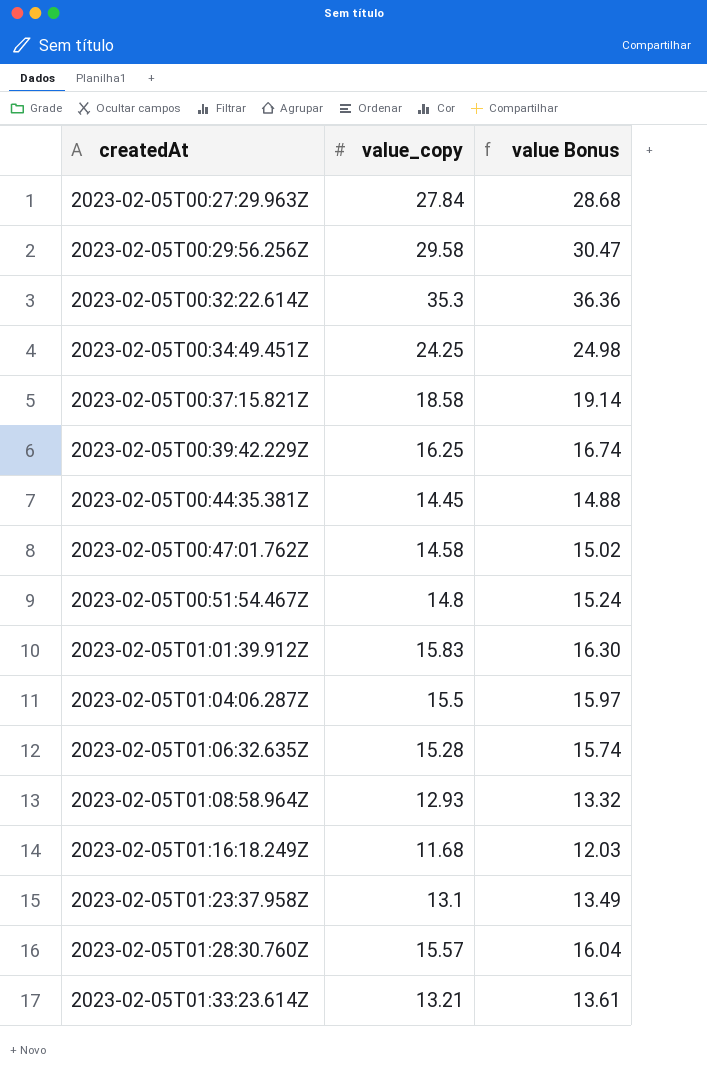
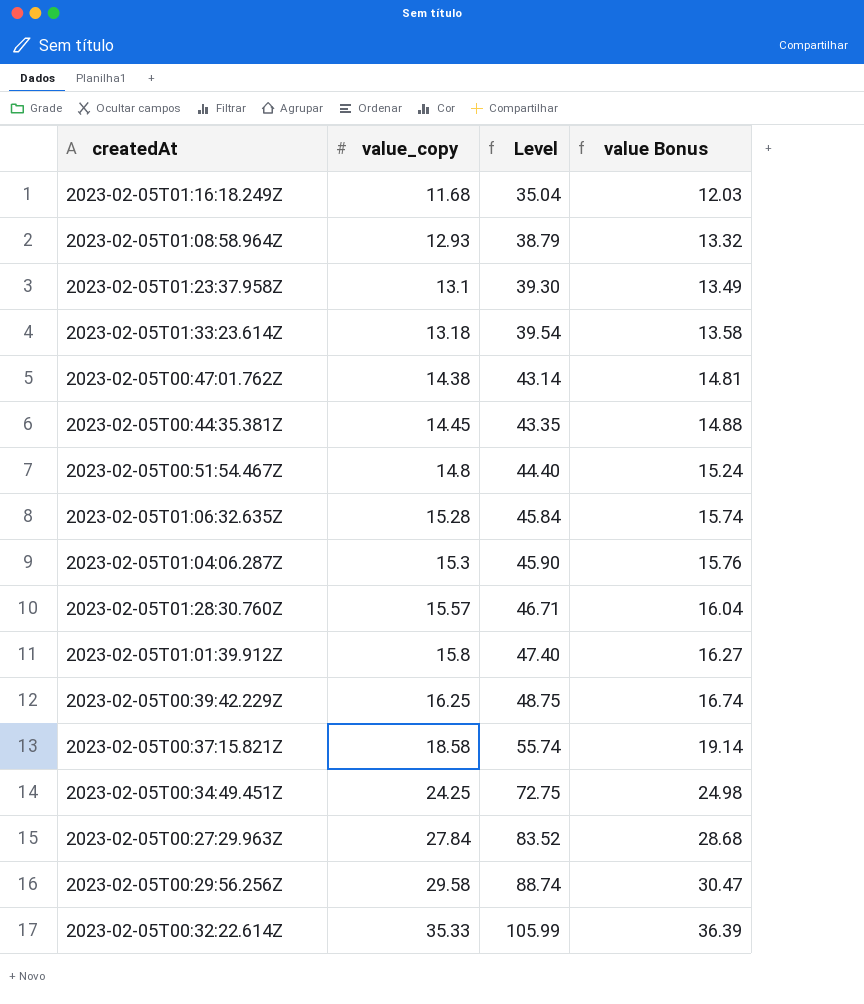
row order: createdAt ascending -> value_copy ascending
column Level | formula: none -> [value_copy] * 3
2023-02-05T01:33:23.614Z | value_copy: 13.21 -> 13.18
2023-02-05T01:33:23.614Z | value Bonus: 13.61 -> 13.58
2023-02-05T00:47:01.762Z | value_copy: 14.58 -> 14.38
2023-02-05T00:47:01.762Z | value Bonus: 15.02 -> 14.81
2023-02-05T01:04:06.287Z | value_copy: 15.5 -> 15.3
2023-02-05T01:04:06.287Z | value Bonus: 15.97 -> 15.76
2023-02-05T01:01:39.912Z | value_copy: 15.83 -> 15.8
2023-02-05T01:01:39.912Z | value Bonus: 16.30 -> 16.27
2023-02-05T00:32:22.614Z | value_copy: 35.3 -> 35.33
2023-02-05T00:32:22.614Z | value Bonus: 36.36 -> 36.39

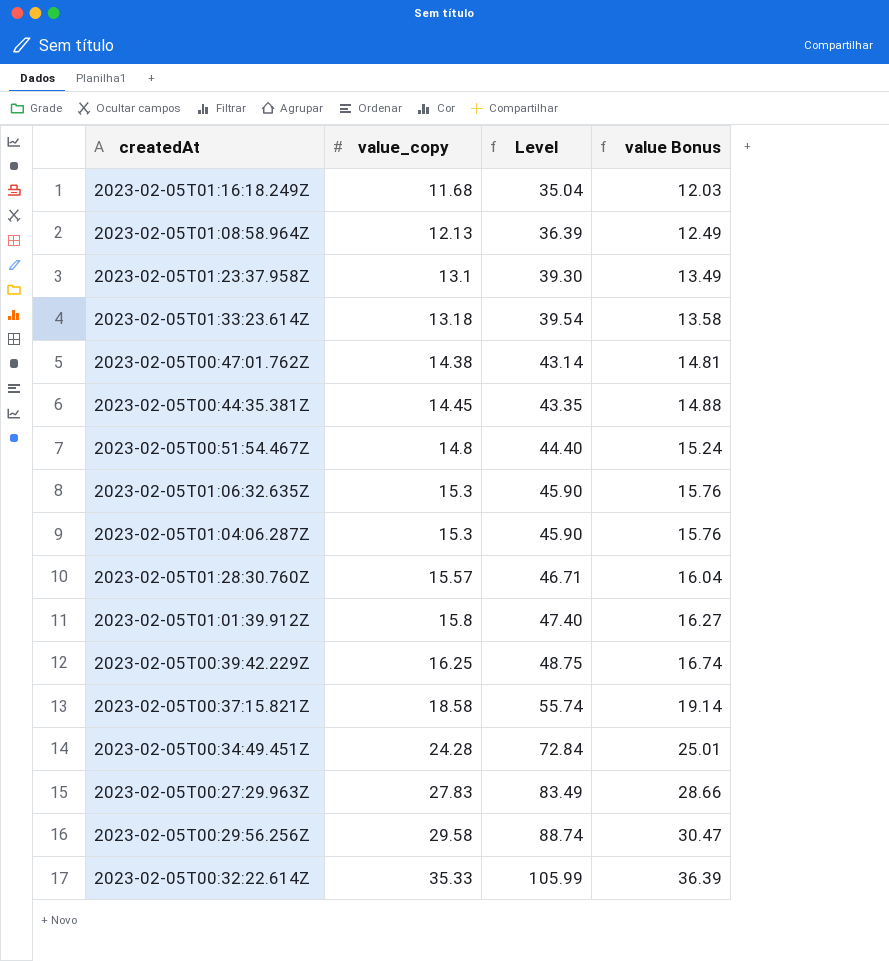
2023-02-05T01:08:58.964Z | value_copy: 12.93 -> 12.13
2023-02-05T01:08:58.964Z | Level: 38.79 -> 36.39
2023-02-05T01:08:58.964Z | value Bonus: 13.32 -> 12.49
2023-02-05T01:06:32.635Z | value_copy: 15.28 -> 15.3
2023-02-05T01:06:32.635Z | Level: 45.84 -> 45.90
2023-02-05T01:06:32.635Z | value Bonus: 15.74 -> 15.76
2023-02-05T00:34:49.451Z | value_copy: 24.25 -> 24.28
2023-02-05T00:34:49.451Z | Level: 72.75 -> 72.84
2023-02-05T00:34:49.451Z | value Bonus: 24.98 -> 25.01
2023-02-05T00:27:29.963Z | value_copy: 27.84 -> 27.83
2023-02-05T00:27:29.963Z | Level: 83.52 -> 83.49
2023-02-05T00:27:29.963Z | value Bonus: 28.68 -> 28.66

